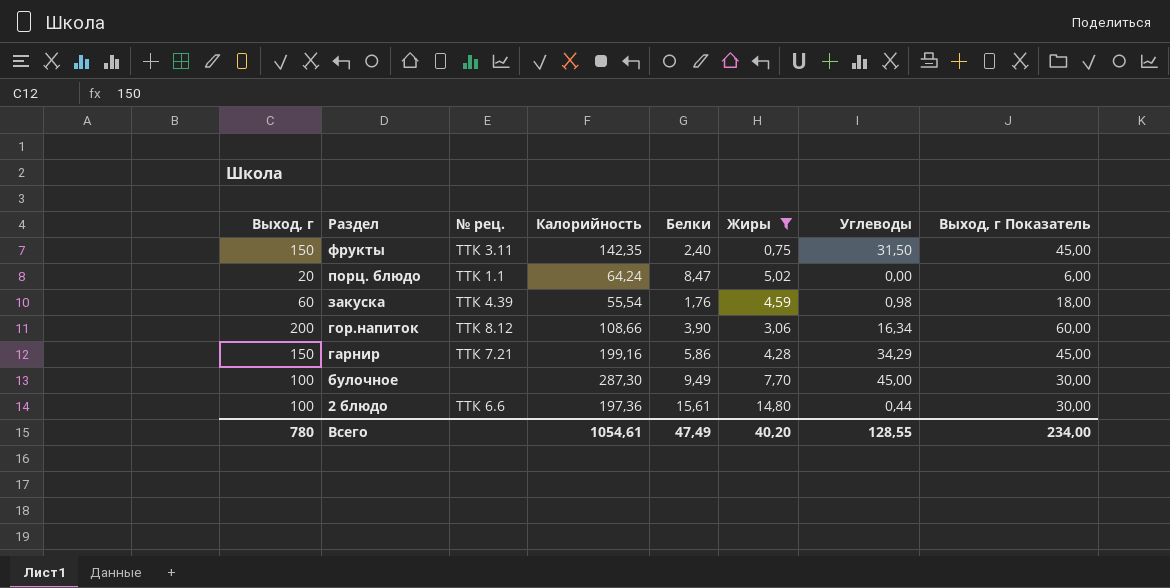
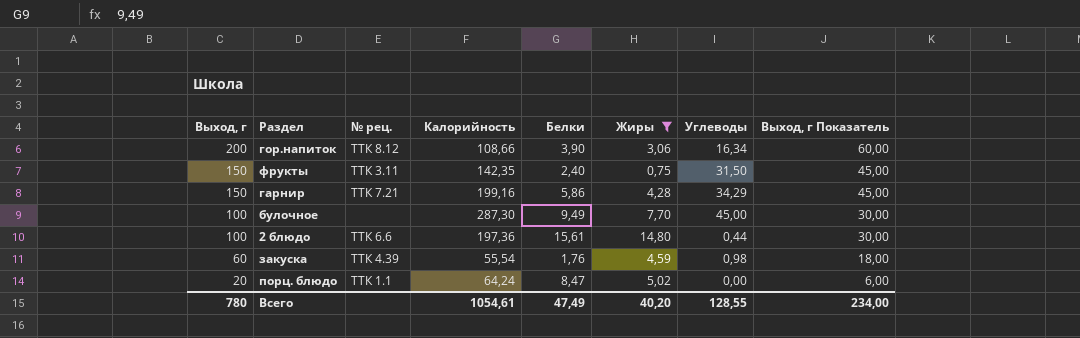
row order: Раздел descending -> Выход, г descending

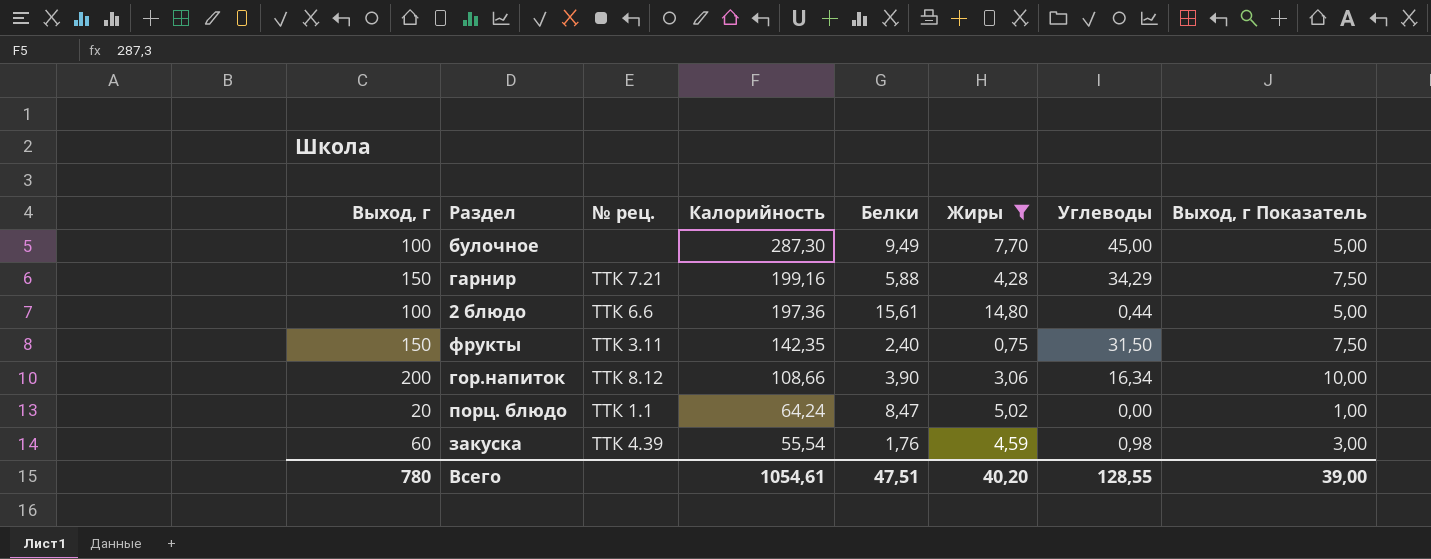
row order: Выход, г descending -> Калорийность descending
column Выход, г Показатель | formula: [Выход, г] * 0,3 -> [Выход, г] * 0,05
гарнир | Белки: 5,86 -> 5,88
Всего | Белки: 47,49 -> 47,51
Всего | Выход, г Показатель: 234,00 -> 39,00

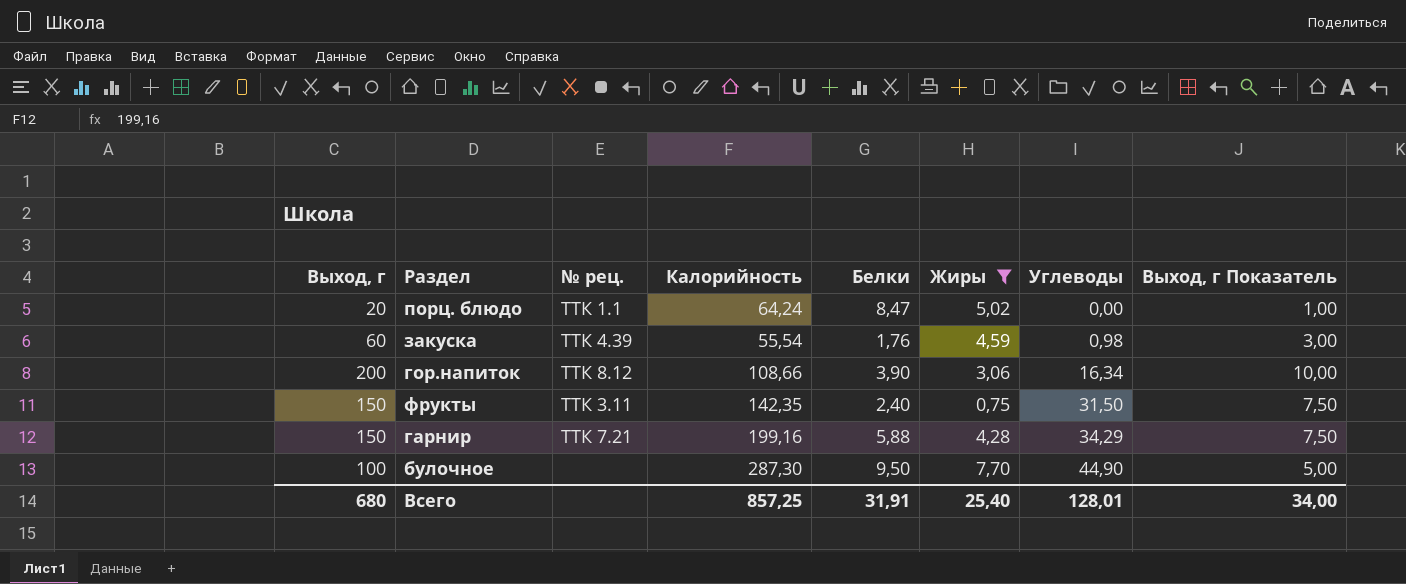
row order: Калорийность descending -> Углеводы ascending
row 2 блюдо: 100 | ТТК 6.6 | 197,36 | 15,61 | 14,80 | 0,44 | 5,00 -> none
булочное | Белки: 9,49 -> 9,50
булочное | Углеводы: 45,00 -> 44,90
Всего | Выход, г: 780 -> 680
Всего | Калорийность: 1054,61 -> 857,25
Всего | Белки: 47,51 -> 31,91
Всего | Жиры: 40,20 -> 25,40
Всего | Углеводы: 128,55 -> 128,01
Всего | Выход, г Показатель: 39,00 -> 34,00

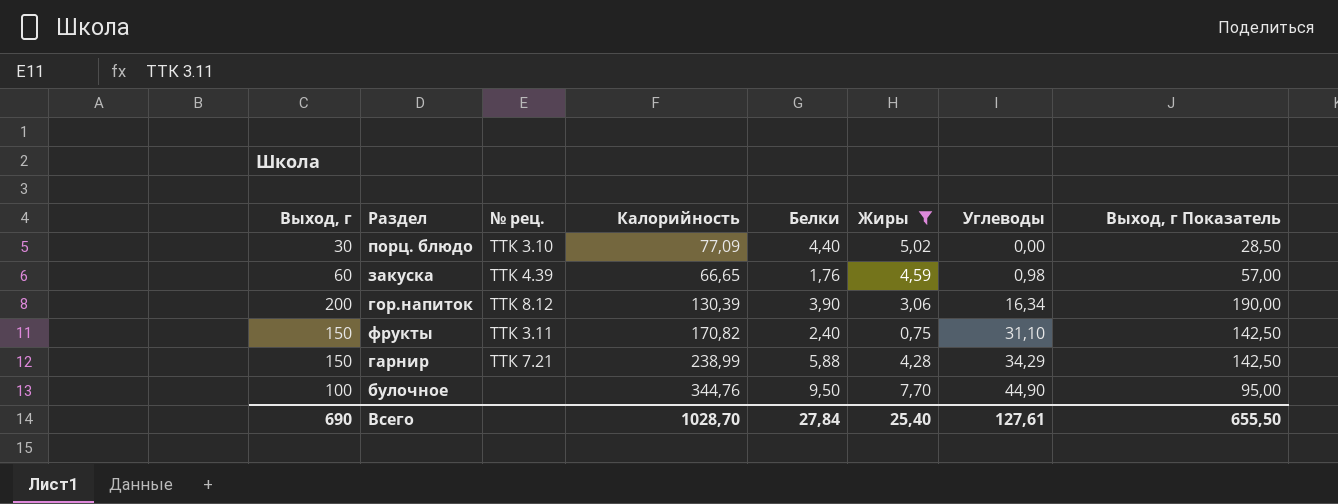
column Выход, г Показатель | formula: [Выход, г] * 0,05 -> [Выход, г] * 0,95
порц. блюдо | Выход, г: 20 -> 30
порц. блюдо | № рец.: ТТК 1.1 -> ТТК 3.10
порц. блюдо | Калорийность: 64,24 -> 77,09
порц. блюдо | Белки: 8,47 -> 4,40
закуска | Калорийность: 55,54 -> 66,65
гор.напиток | Калорийность: 108,66 -> 130,39
фрукты | Калорийность: 142,35 -> 170,82
фрукты | Углеводы: 31,50 -> 31,10
гарнир | Калорийность: 199,16 -> 238,99
булочное | Калорийность: 287,30 -> 344,76
Всего | Выход, г: 680 -> 690
Всего | Калорийность: 857,25 -> 1028,70
Всего | Белки: 31,91 -> 27,84
Всего | Углеводы: 128,01 -> 127,61
Всего | Выход, г Показатель: 34,00 -> 655,50

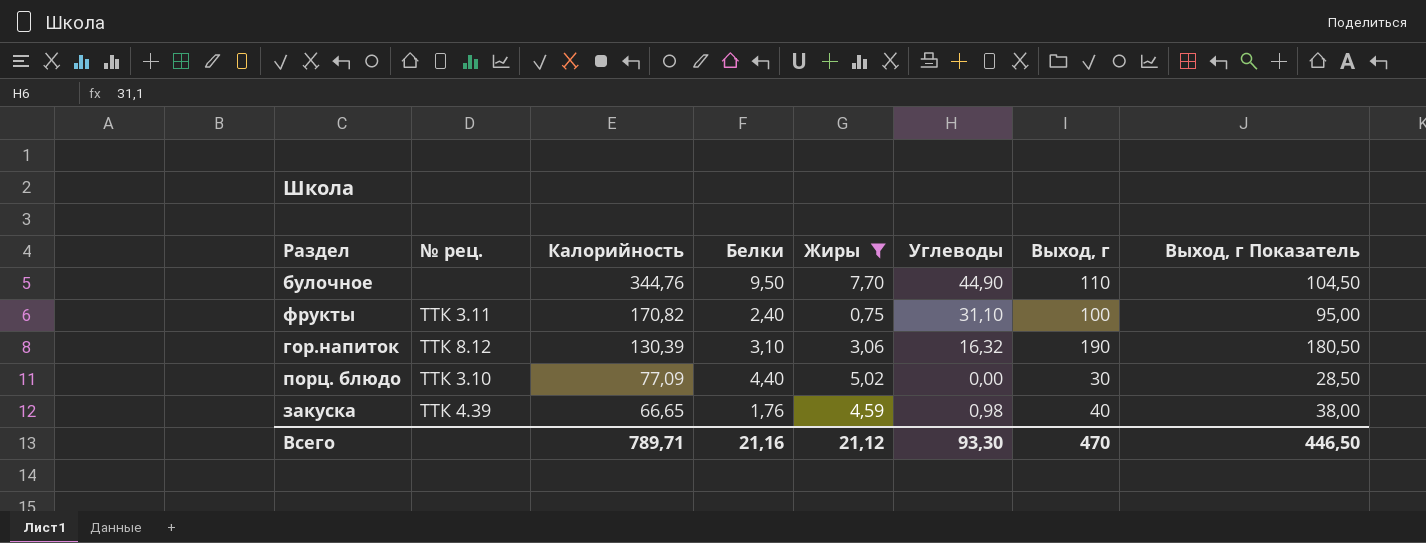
row order: Углеводы ascending -> Калорийность descending
column Выход, г | position: 1 -> 7
row гарнир: 150 | ТТК 7.21 | 238,99 | 5,88 | 4,28 | 34,29 | 142,50 -> none
булочное | Выход, г: 100 -> 110
булочное | Выход, г Показатель: 95,00 -> 104,50
фрукты | Выход, г: 150 -> 100
фрукты | Выход, г Показатель: 142,50 -> 95,00
гор.напиток | Белки: 3,90 -> 3,10
гор.напиток | Углеводы: 16,34 -> 16,32
гор.напиток | Выход, г: 200 -> 190
гор.напиток | Выход, г Показатель: 190,00 -> 180,50
закуска | Выход, г: 60 -> 40
закуска | Выход, г Показатель: 57,00 -> 38,00
Всего | Калорийность: 1028,70 -> 789,71
Всего | Белки: 27,84 -> 21,16
Всего | Жиры: 25,40 -> 21,12
Всего | Углеводы: 127,61 -> 93,30
Всего | Выход, г: 690 -> 470
Всего | Выход, г Показатель: 655,50 -> 446,50

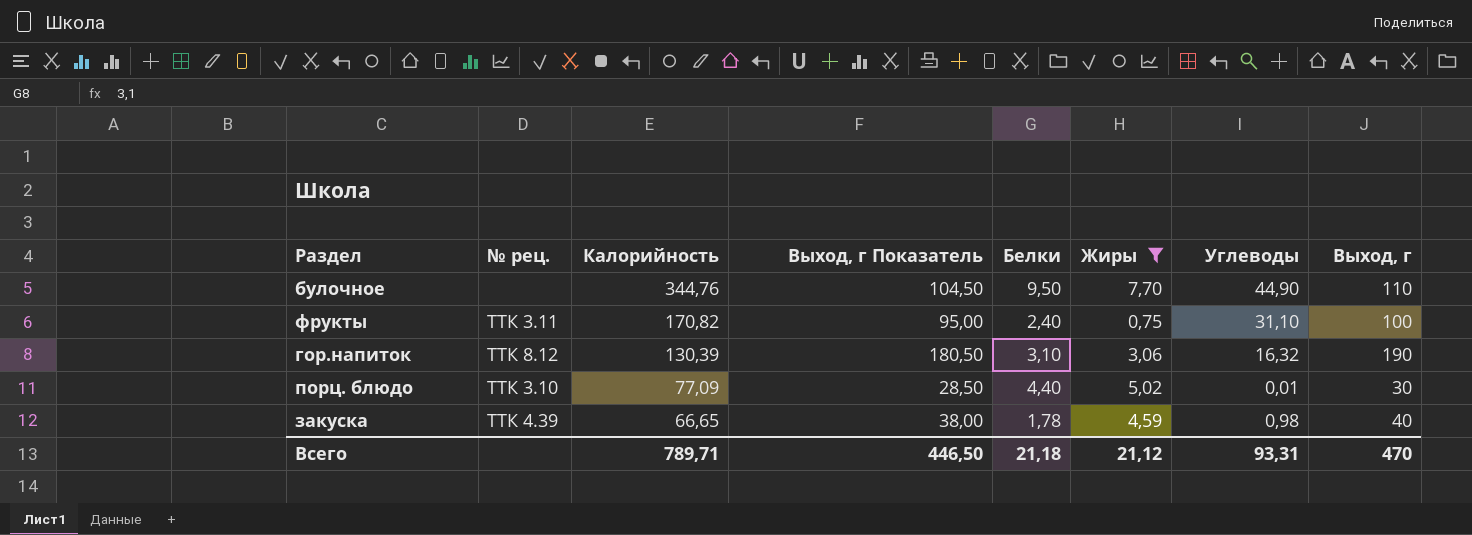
column Выход, г Показатель | position: 8 -> 4
порц. блюдо | Углеводы: 0,00 -> 0,01
закуска | Белки: 1,76 -> 1,78
Всего | Белки: 21,16 -> 21,18
Всего | Углеводы: 93,30 -> 93,31

